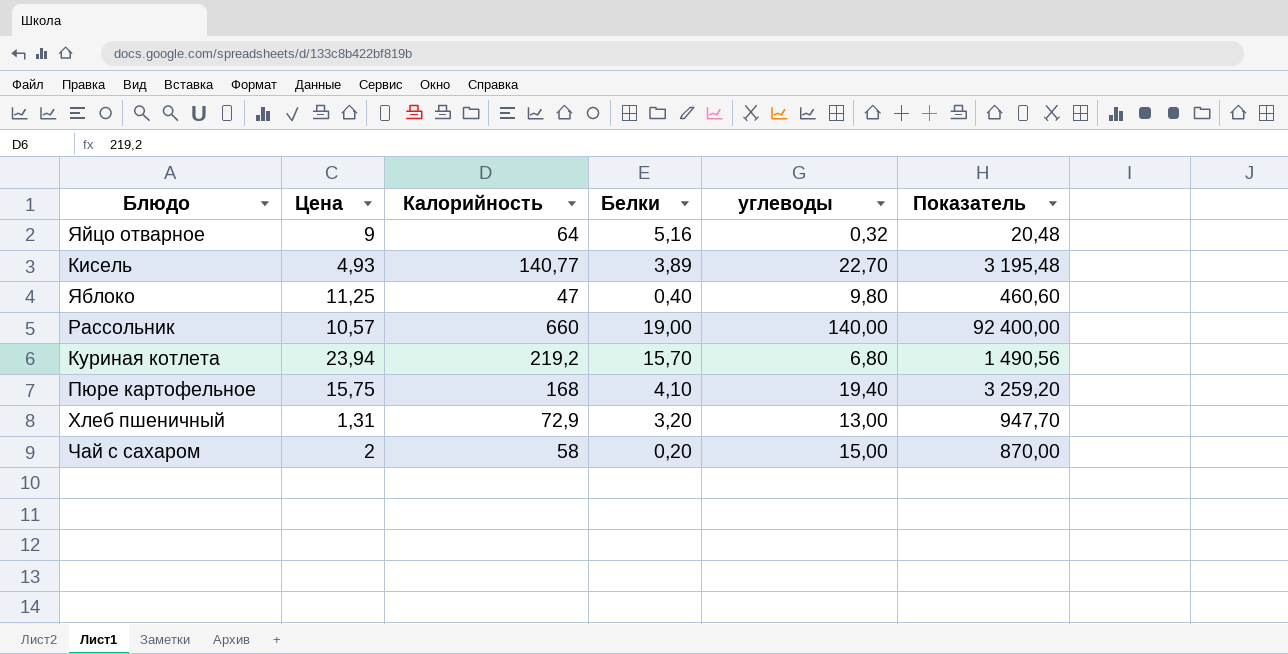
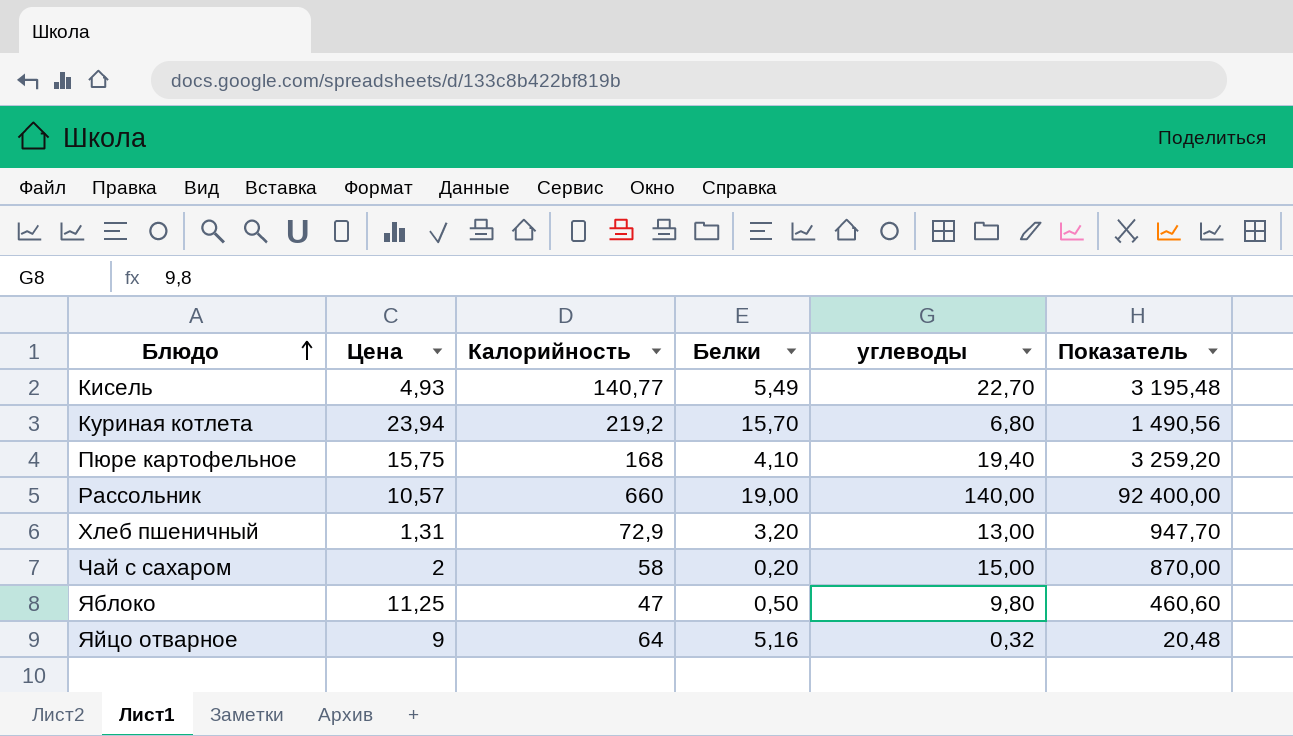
row order: none -> Блюдо ascending
Кисель | Белки: 3,89 -> 5,49
Яблоко | Белки: 0,40 -> 0,50

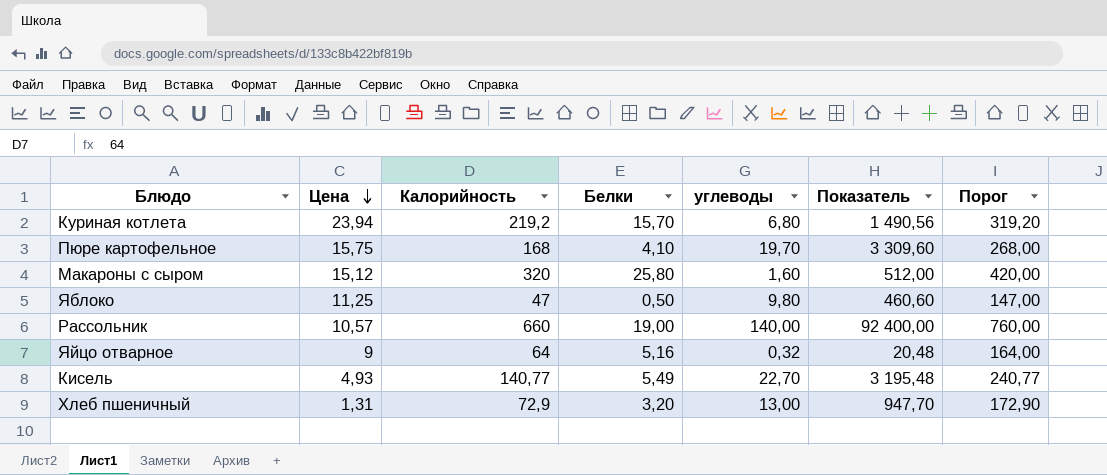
row order: Блюдо ascending -> Цена descending
column Порог | formula: none -> [Калорийность] + 100
row Чай с сахаром: 2 | 58 | 0,20 | 15,00 | 870,00 -> none
Пюре картофельное | углеводы: 19,40 -> 19,70
Пюре картофельное | Показатель: 3 259,20 -> 3 309,60
row Макароны с сыром: none -> 15,12 | 320 | 25,80 | 1,60 | 512,00 | 420,00

